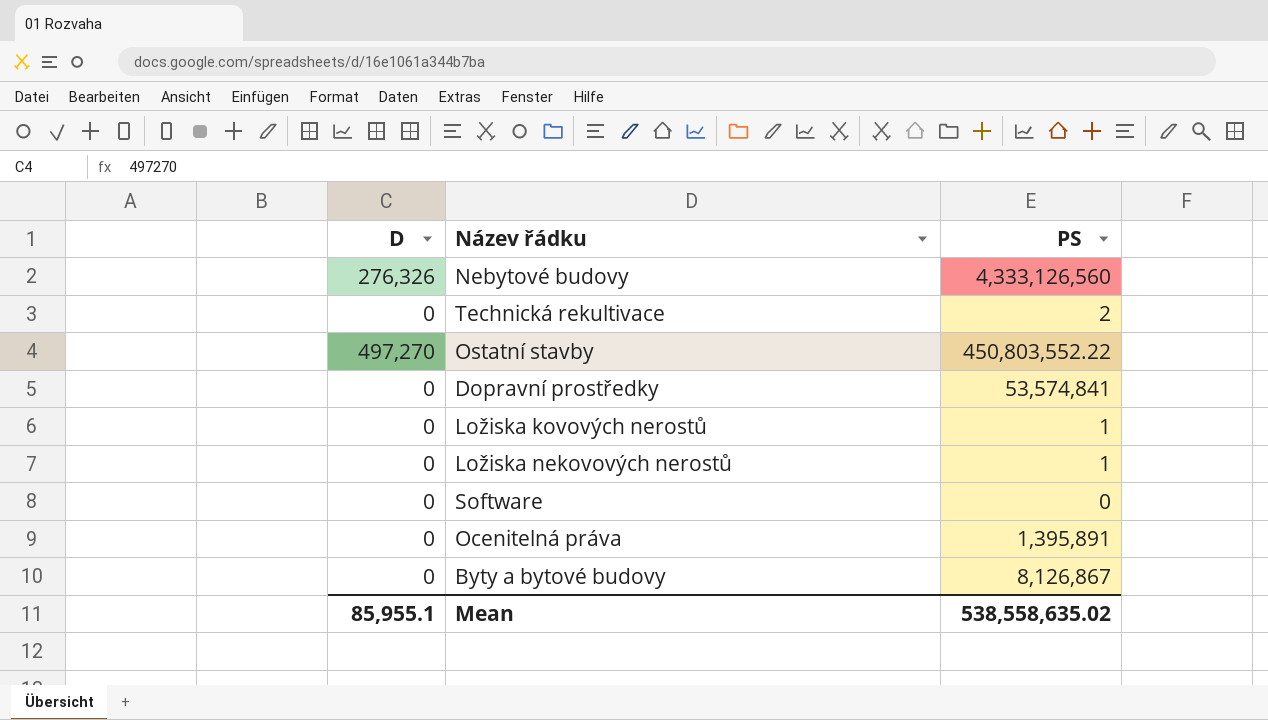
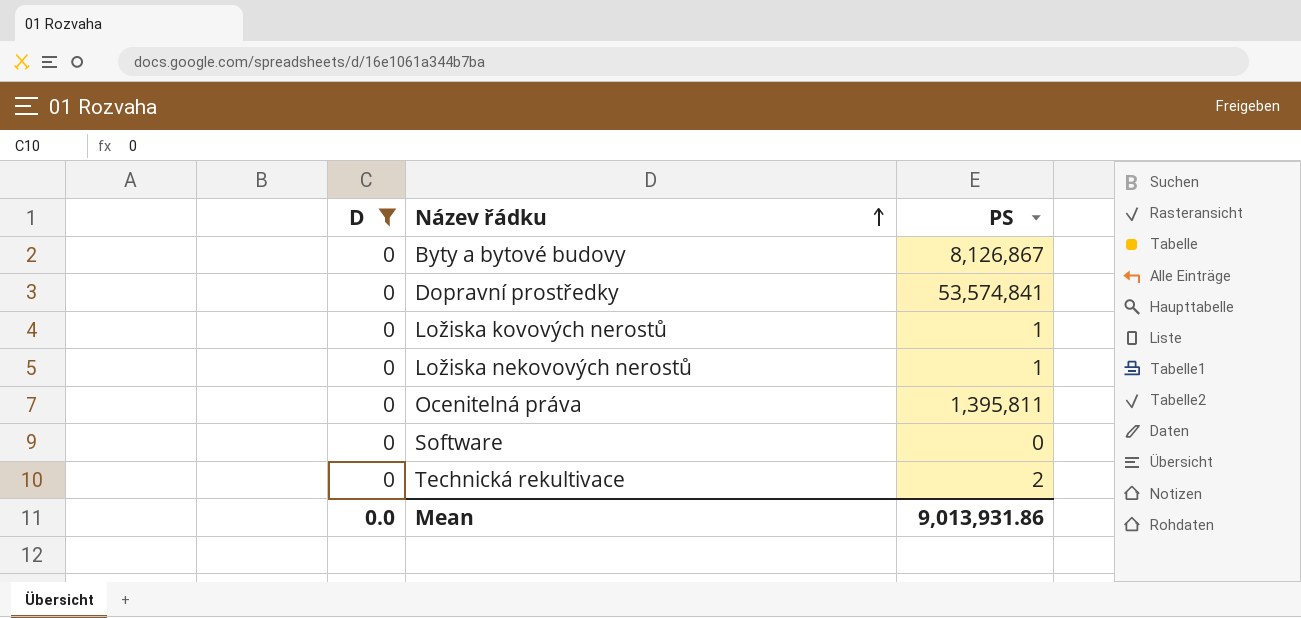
filter: none -> D = 0
row order: none -> Název řádku ascending
Ocenitelná práva | PS: 1,395,891 -> 1,395,811
Mean | D: 85,955.1 -> 0.0
Mean | PS: 538,558,635.02 -> 9,013,931.86

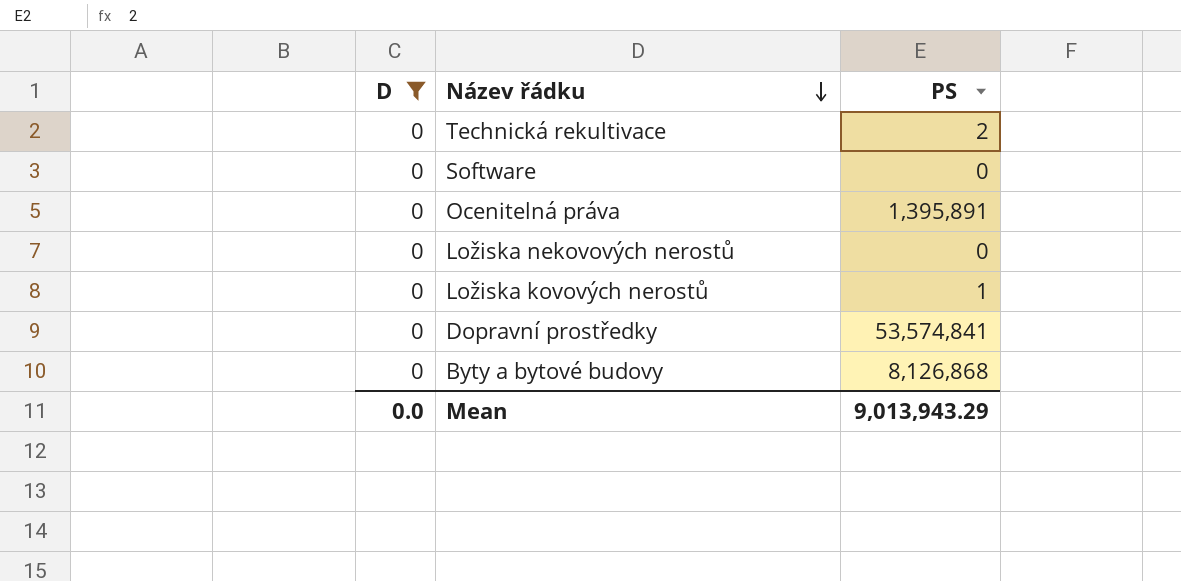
row order: Název řádku ascending -> Název řádku descending
Ocenitelná práva | PS: 1,395,811 -> 1,395,891
Ložiska nekovových nerostů | PS: 1 -> 0
Byty a bytové budovy | PS: 8,126,867 -> 8,126,868
Mean | PS: 9,013,931.86 -> 9,013,943.29

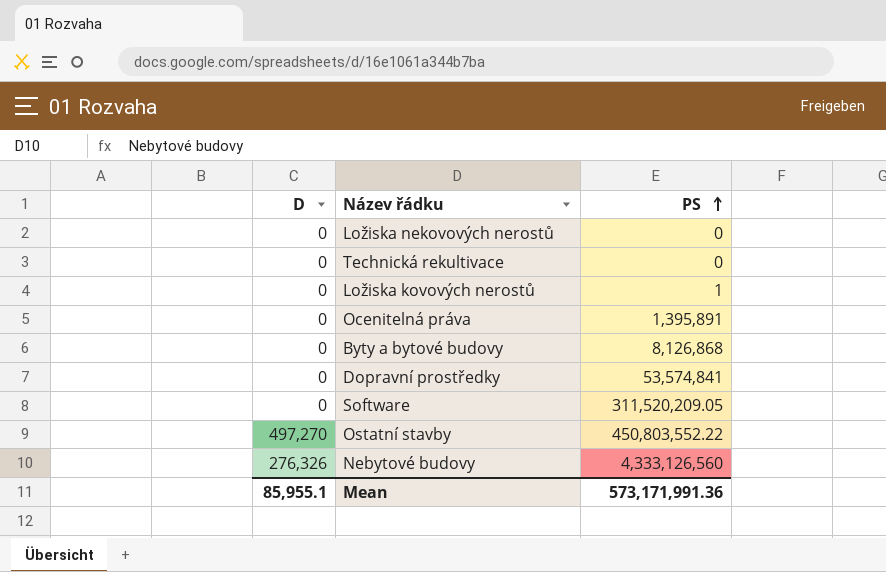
filter: D = 0 -> none
row order: Název řádku descending -> PS ascending
Technická rekultivace | PS: 2 -> 0
Software | PS: 0 -> 311,520,209.05
Mean | D: 0.0 -> 85,955.1
Mean | PS: 9,013,943.29 -> 573,171,991.36

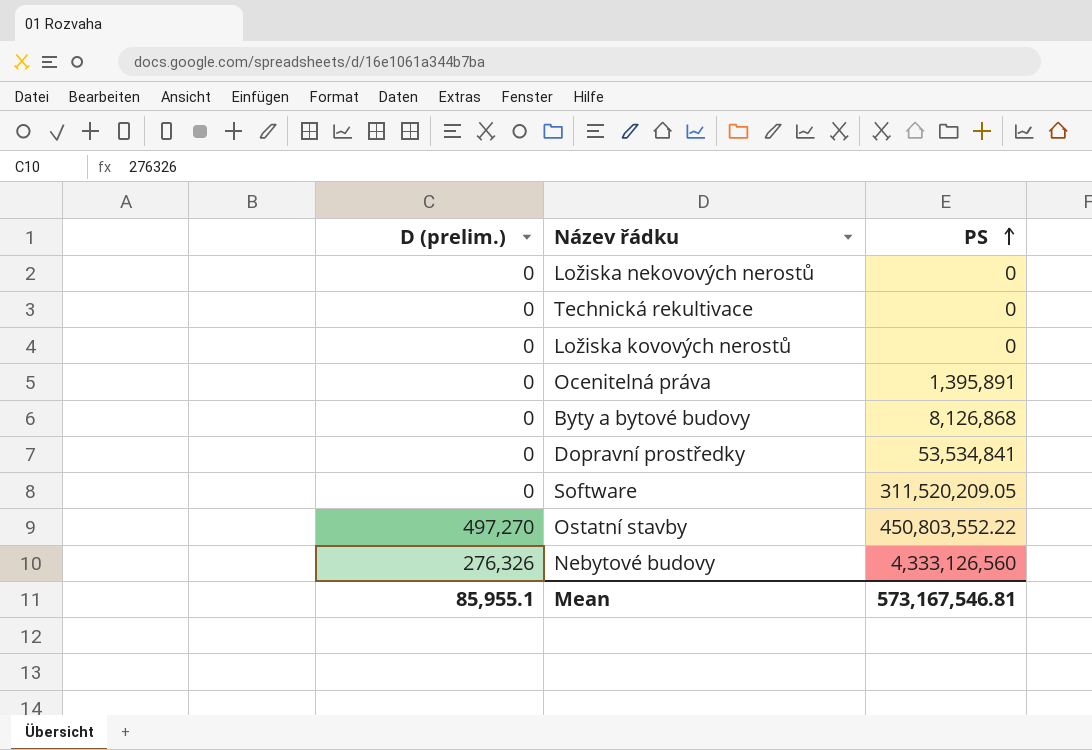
column name: D -> D (prelim.)
Ložiska kovových nerostů | PS: 1 -> 0
Dopravní prostředky | PS: 53,574,841 -> 53,534,841
Mean | PS: 573,171,991.36 -> 573,167,546.81

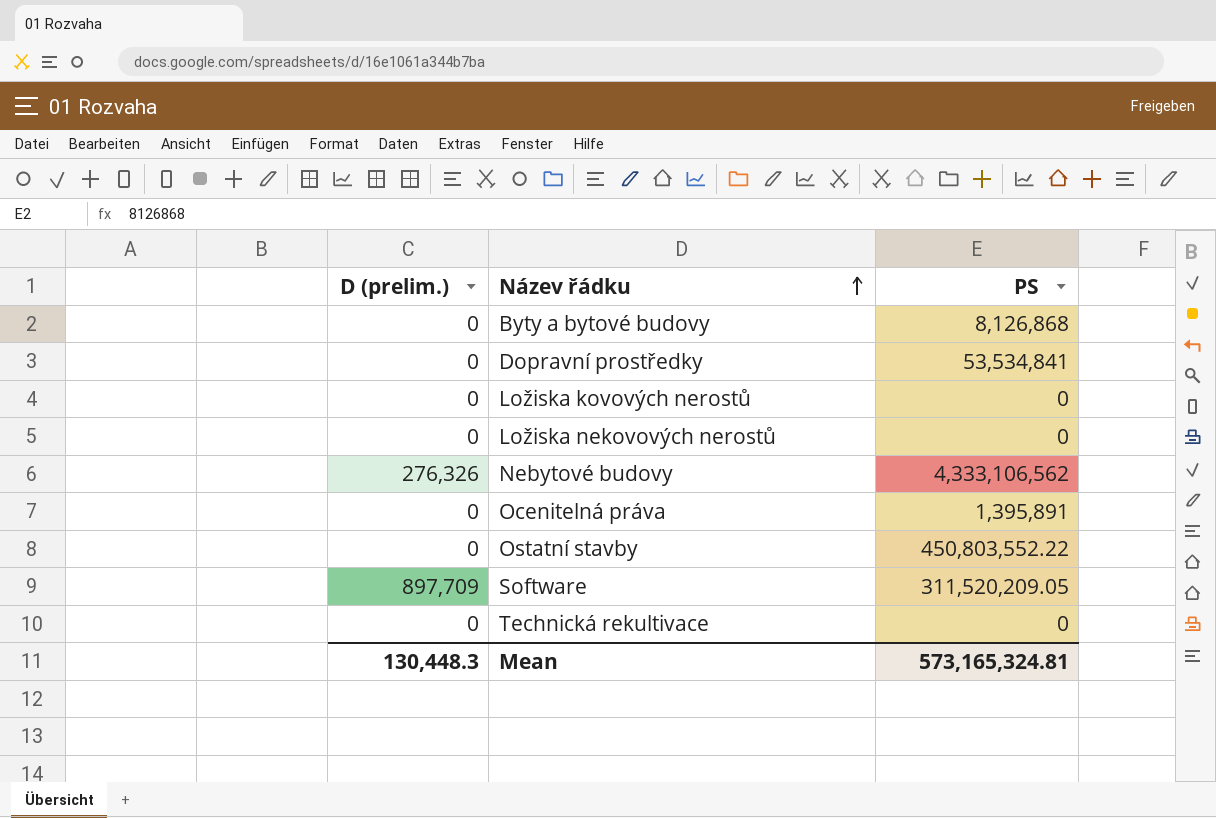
row order: PS ascending -> Název řádku ascending
Nebytové budovy | PS: 4,333,126,560 -> 4,333,106,562
Ostatní stavby | D (prelim.): 497,270 -> 0
Software | D (prelim.): 0 -> 897,709
Mean | D (prelim.): 85,955.1 -> 130,448.3
Mean | PS: 573,167,546.81 -> 573,165,324.81

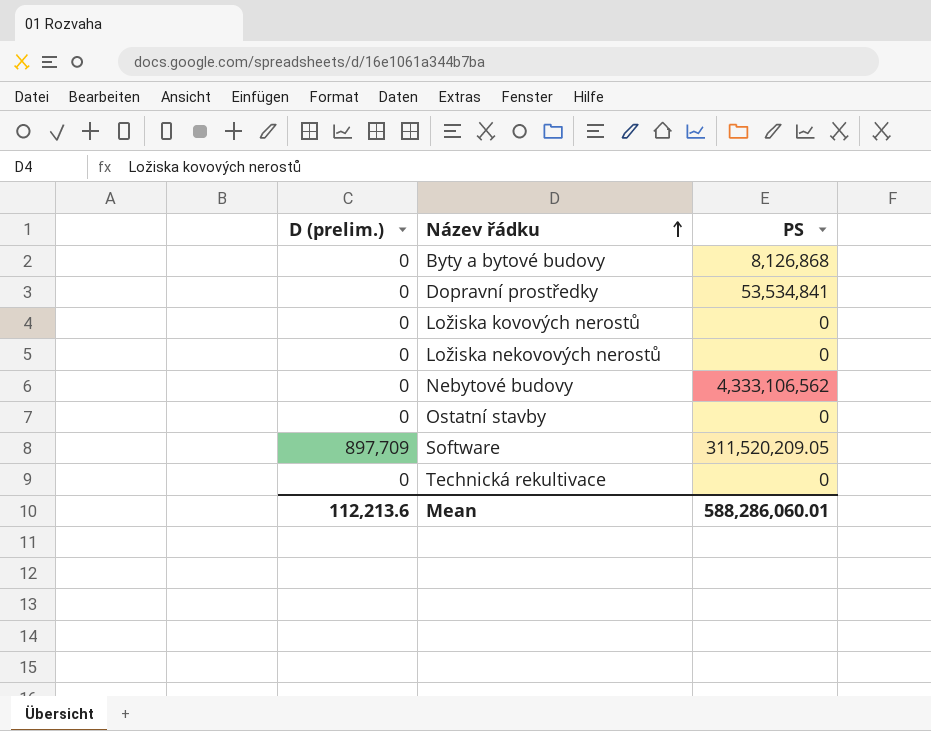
row Ocenitelná práva: 0 | 1,395,891 -> none
Nebytové budovy | D (prelim.): 276,326 -> 0
Ostatní stavby | PS: 450,803,552.22 -> 0
Mean | D (prelim.): 130,448.3 -> 112,213.6
Mean | PS: 573,165,324.81 -> 588,286,060.01

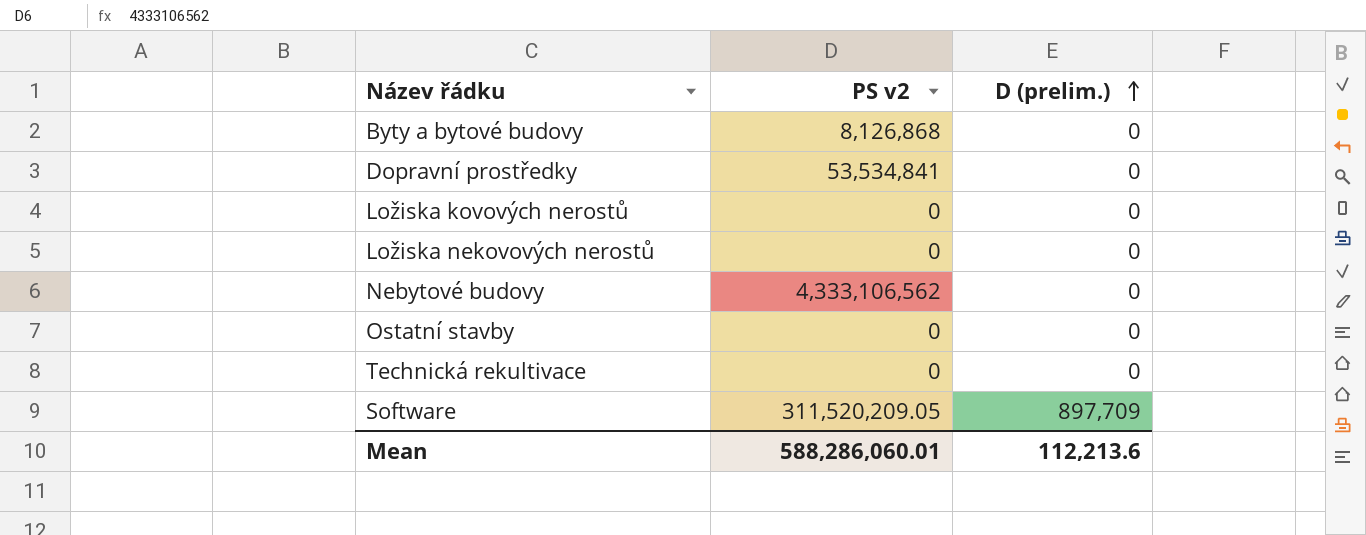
row order: Název řádku ascending -> D (prelim.) ascending
column name: PS -> PS v2
column D (prelim.) | position: 1 -> 3

